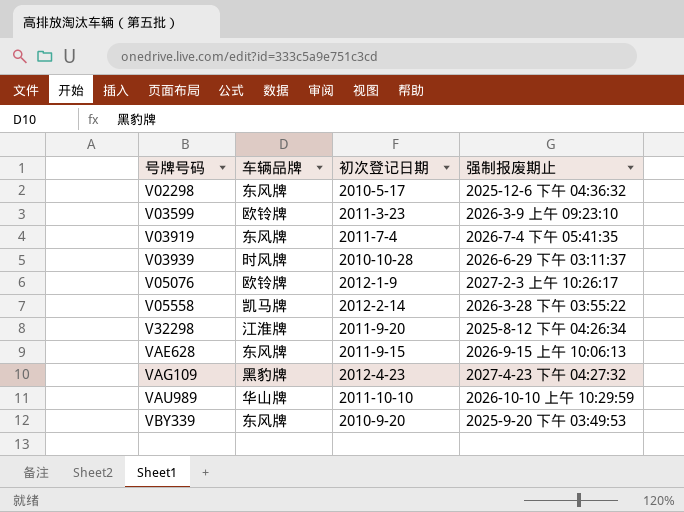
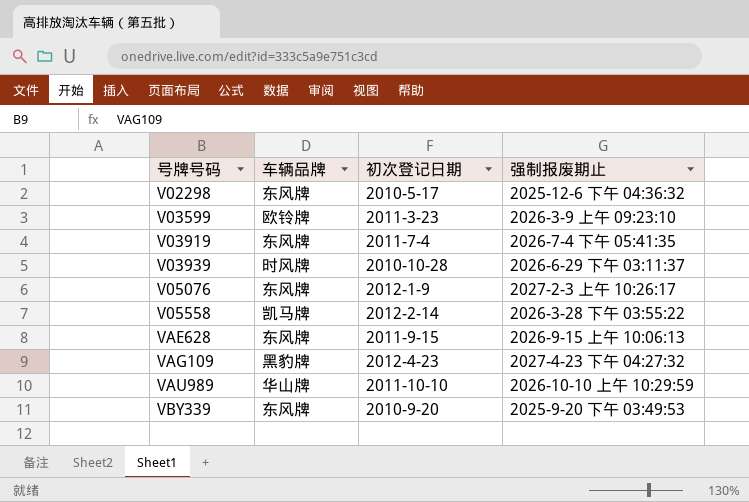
row V32298: 江淮牌 | 2011-9-20 | 2025-8-12 下午 04:26:34 -> none
V05076 | 车辆品牌: 欧铃牌 -> 东风牌

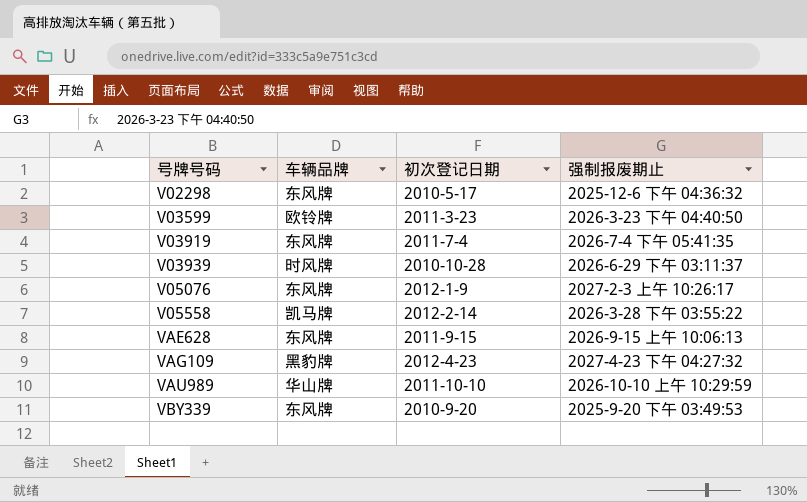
V03599 | 强制报废期止: 2026-3-9 上午 09:23:10 -> 2026-3-23 下午 04:40:50

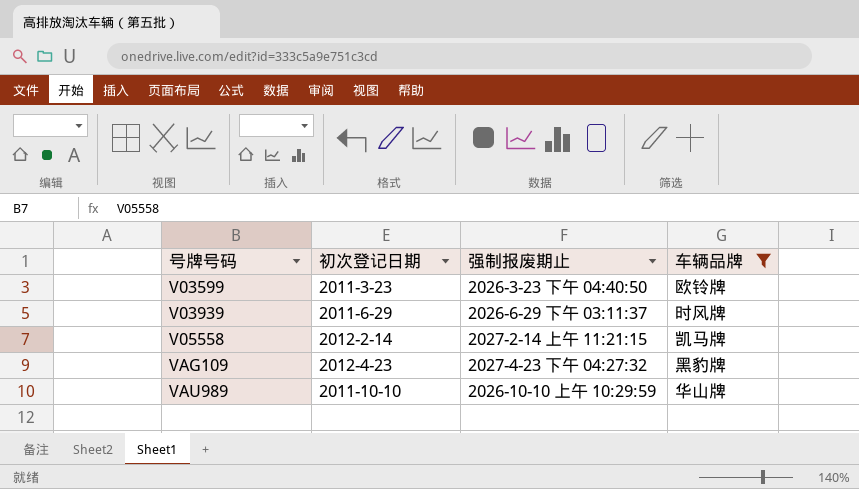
filter: none -> 车辆品牌 != 东风牌
column 车辆品牌 | position: 2 -> 4
V03939 | 初次登记日期: 2010-10-28 -> 2011-6-29
V05558 | 强制报废期止: 2026-3-28 下午 03:55:22 -> 2027-2-14 上午 11:21:15

